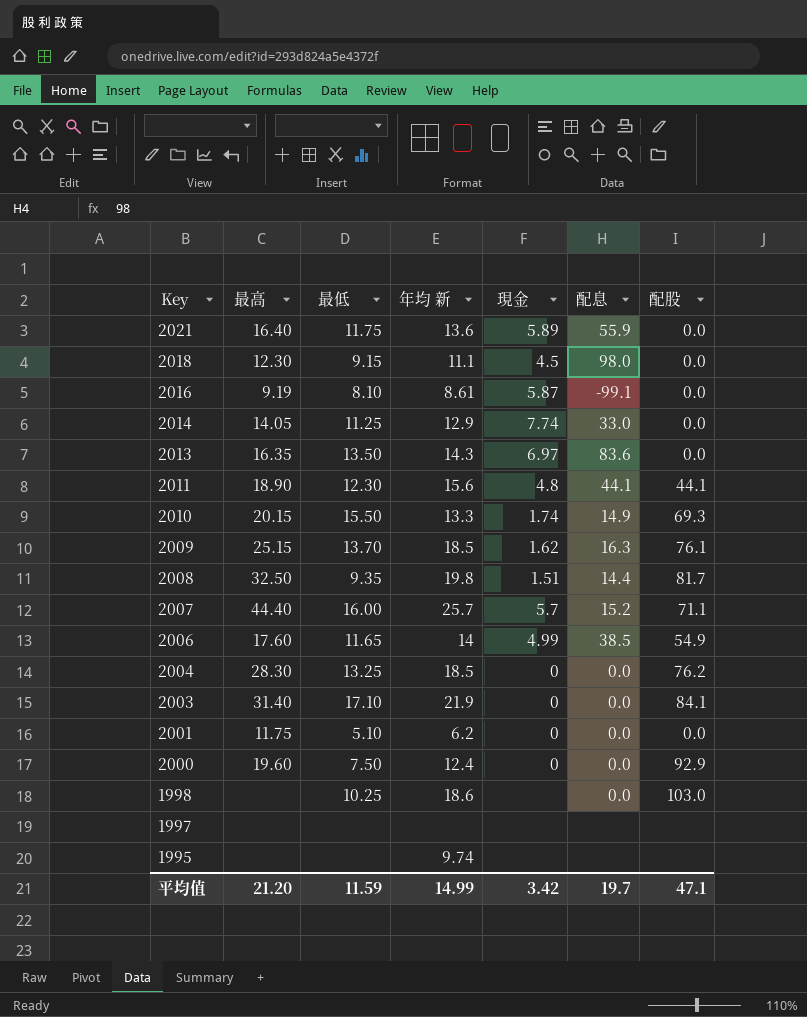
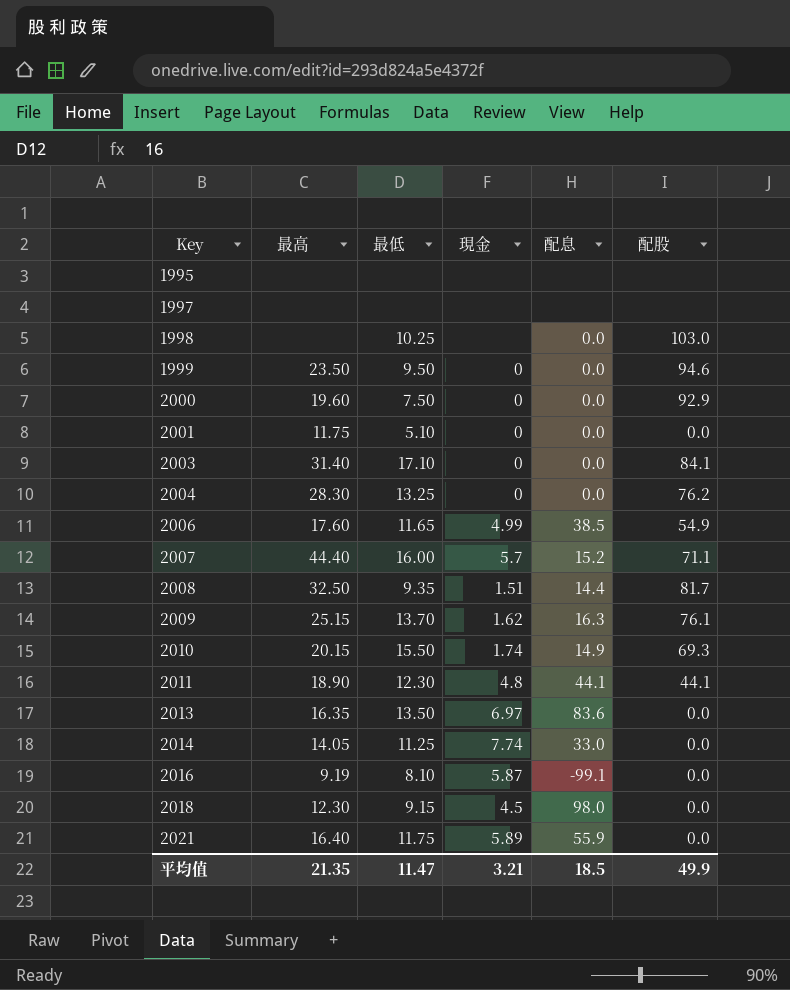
row order: Key descending -> Key ascending
column 年均 新 | position: 4 -> none
row 1999: none -> 23.50 | 9.50 | 0 | 0.0 | 94.6
平均值 | 最高: 21.20 -> 21.35
平均值 | 最低: 11.59 -> 11.47
平均值 | 現金: 3.42 -> 3.21
平均值 | 配息: 19.7 -> 18.5
平均值 | 配股: 47.1 -> 49.9

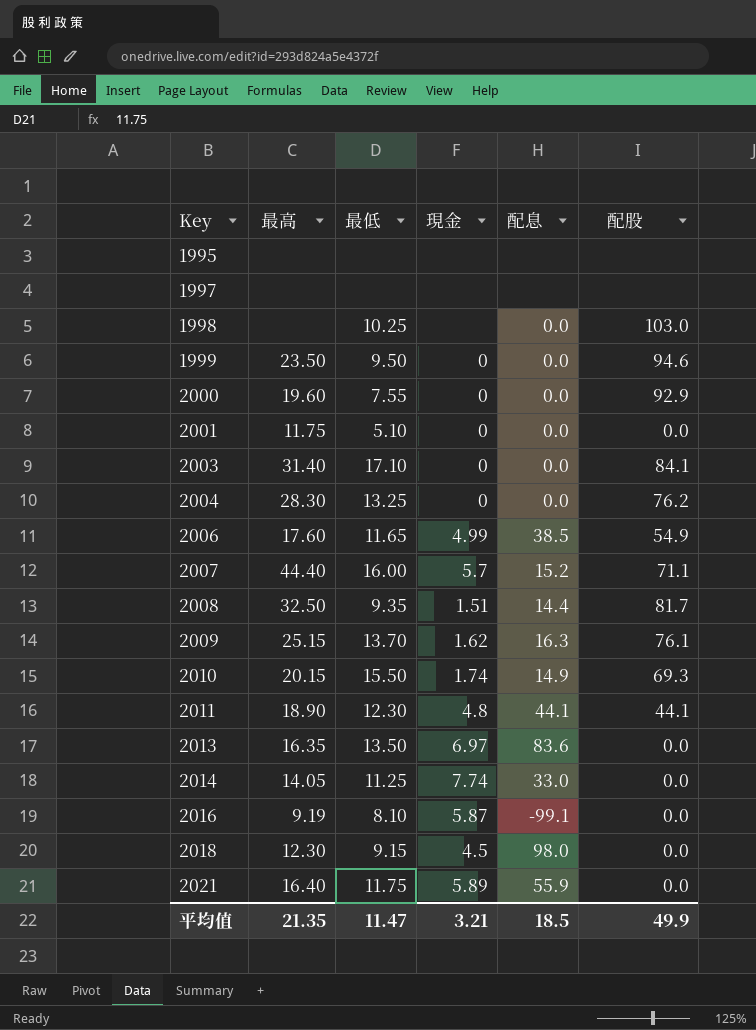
2000 | 最低: 7.50 -> 7.55

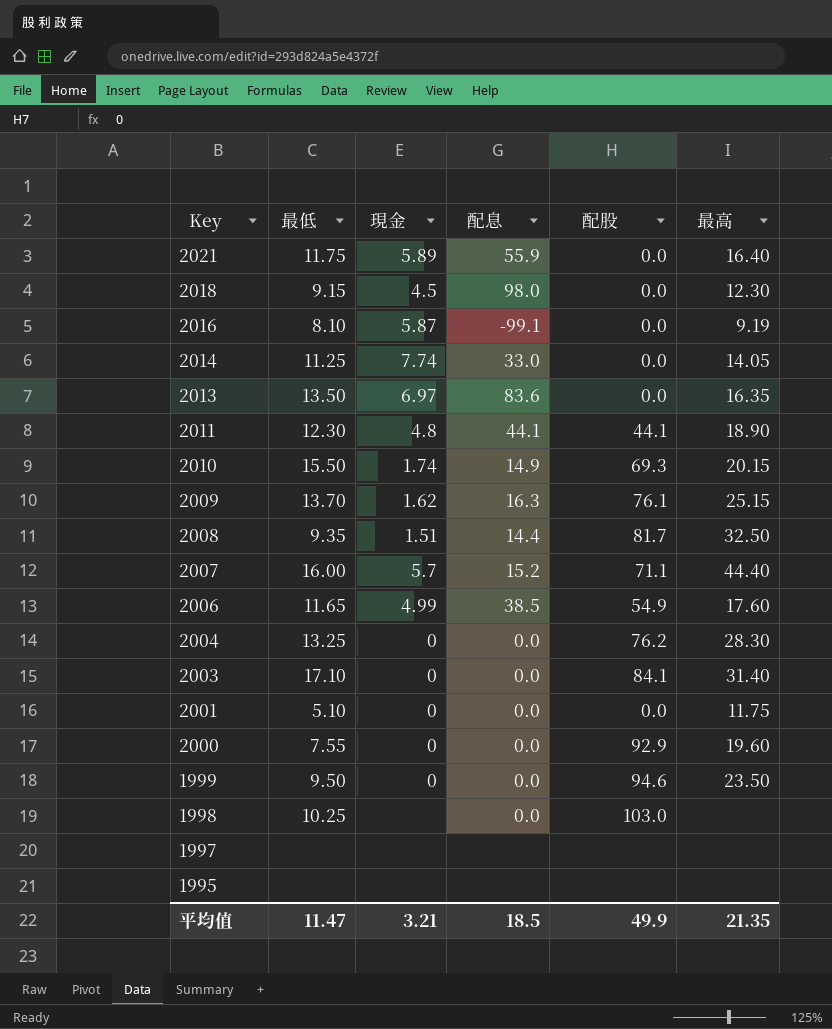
row order: Key ascending -> Key descending
column 最高 | position: 2 -> 6

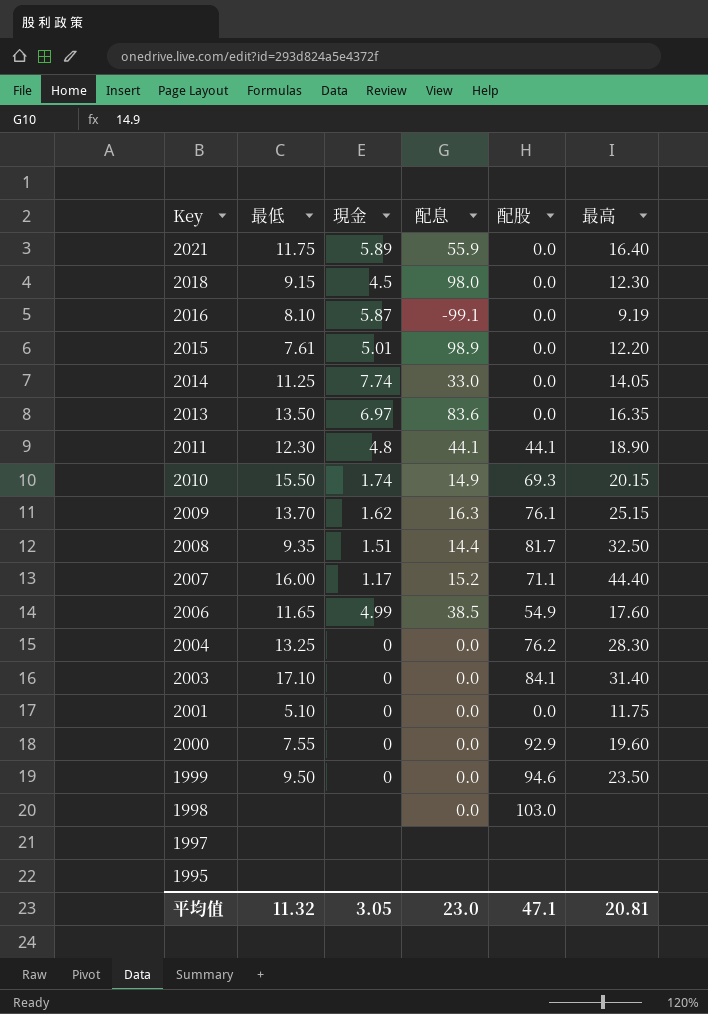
row 2015: none -> 7.61 | 5.01 | 98.9 | 0.0 | 12.20
2007 | 現金: 5.7 -> 1.17
1998 | 最低: 10.25 -> none
平均值 | 最低: 11.47 -> 11.32
平均值 | 現金: 3.21 -> 3.05
平均值 | 配息: 18.5 -> 23.0
平均值 | 配股: 49.9 -> 47.1
平均值 | 最高: 21.35 -> 20.81

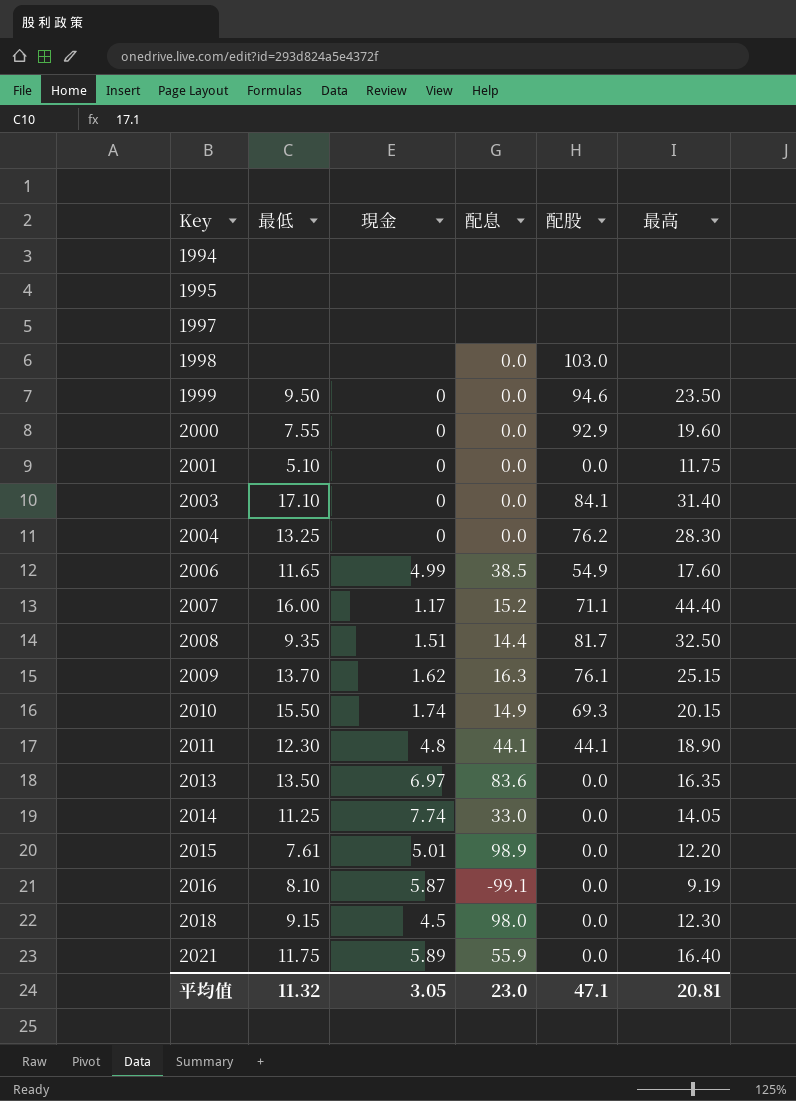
row order: Key descending -> Key ascending
row 1994: none -> none | none | none | none | none

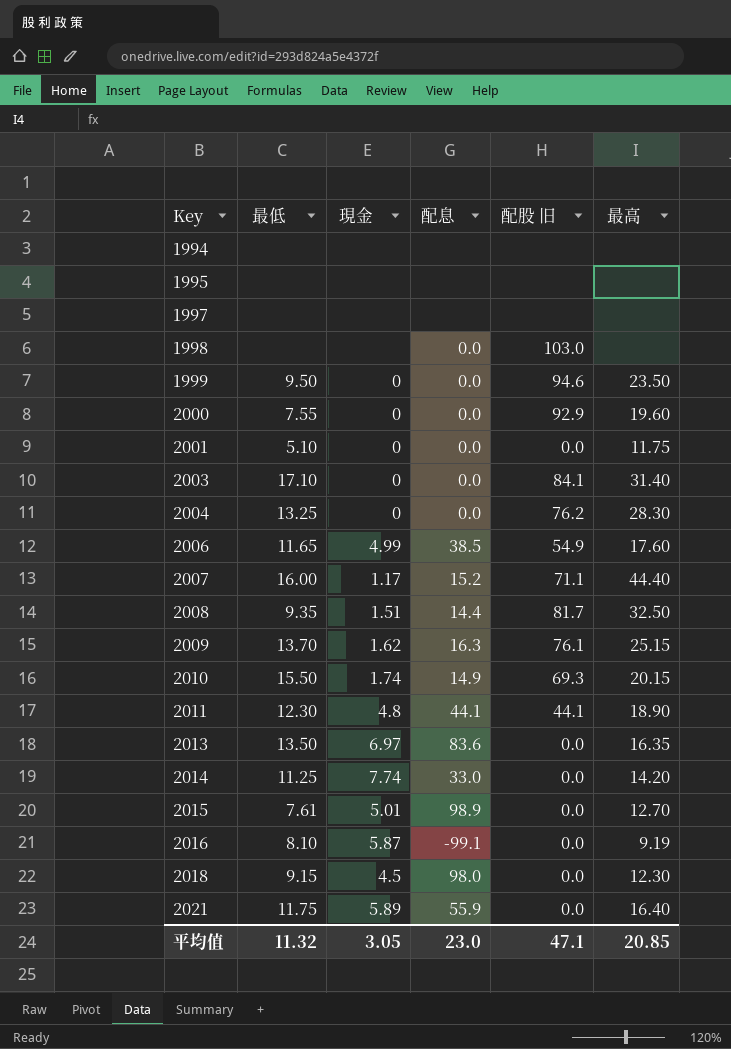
column name: 配股 -> 配股 旧
2014 | 最高: 14.05 -> 14.20
2015 | 最高: 12.20 -> 12.70
平均值 | 最高: 20.81 -> 20.85

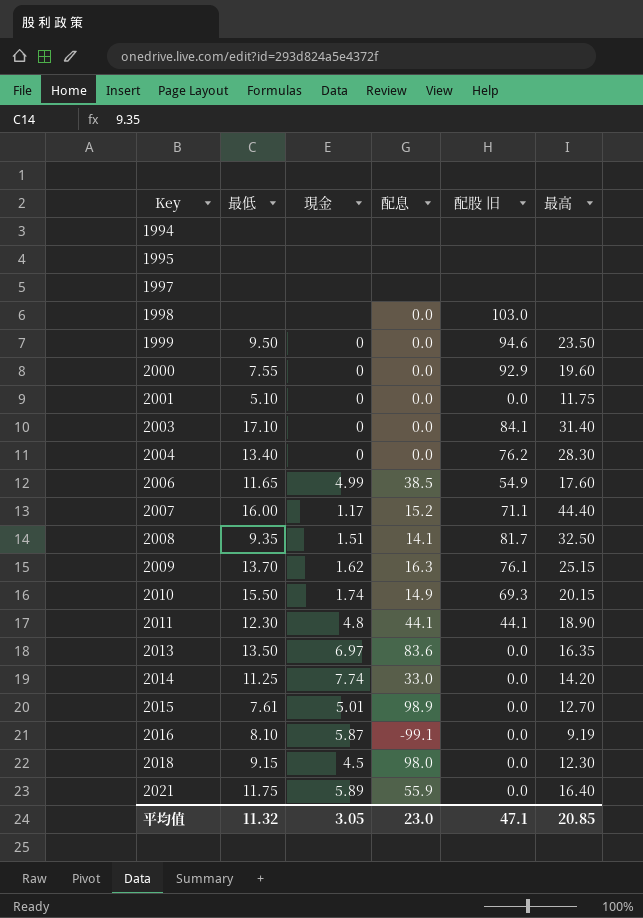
2004 | 最低: 13.25 -> 13.40
2008 | 配息: 14.4 -> 14.1

